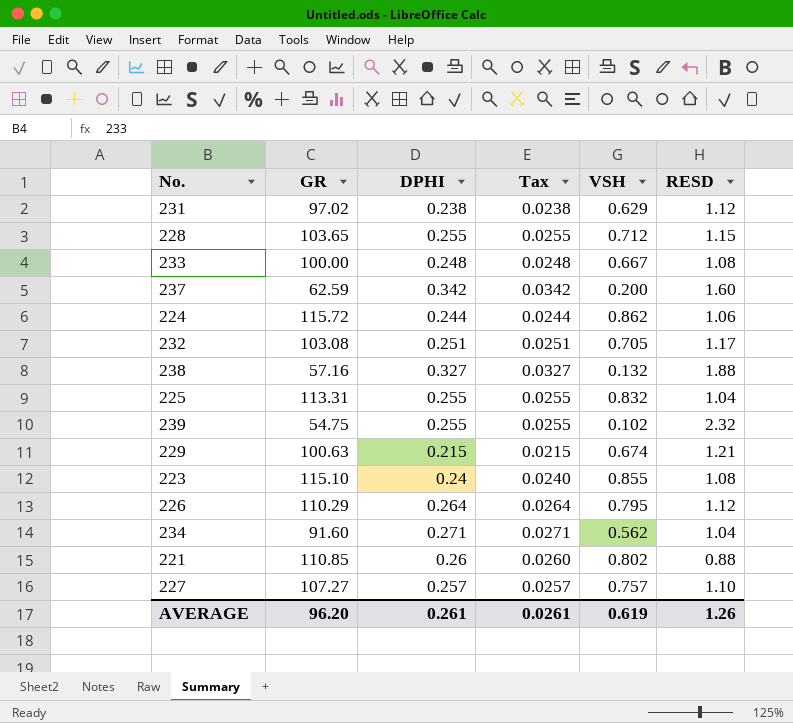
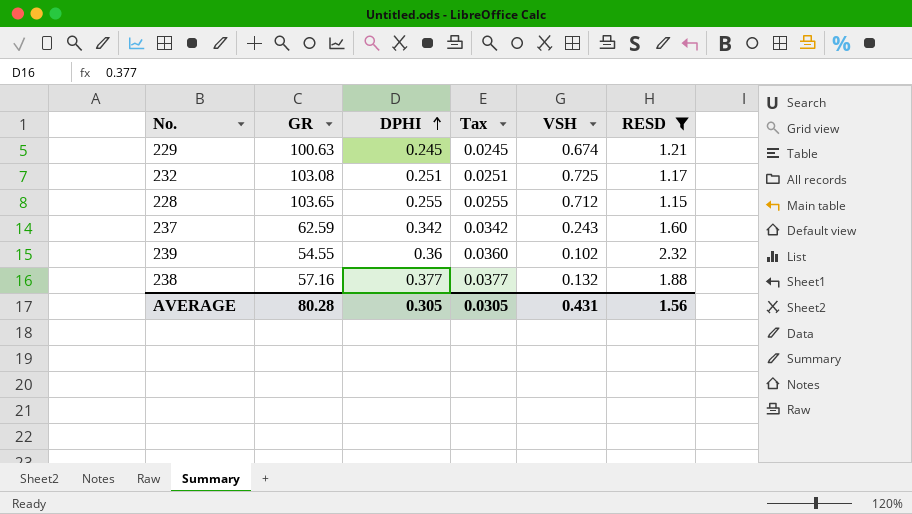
filter: none -> RESD >= 1.15
row order: none -> DPHI ascending
229 | DPHI: 0.215 -> 0.245
229 | Tax: 0.0215 -> 0.0245
232 | VSH: 0.705 -> 0.725
237 | VSH: 0.200 -> 0.243
239 | GR: 54.75 -> 54.55
239 | DPHI: 0.255 -> 0.36
239 | Tax: 0.0255 -> 0.0360
238 | DPHI: 0.327 -> 0.377
238 | Tax: 0.0327 -> 0.0377
AVERAGE | GR: 96.20 -> 80.28
AVERAGE | DPHI: 0.261 -> 0.305
AVERAGE | Tax: 0.0261 -> 0.0305
AVERAGE | VSH: 0.619 -> 0.431
AVERAGE | RESD: 1.26 -> 1.56

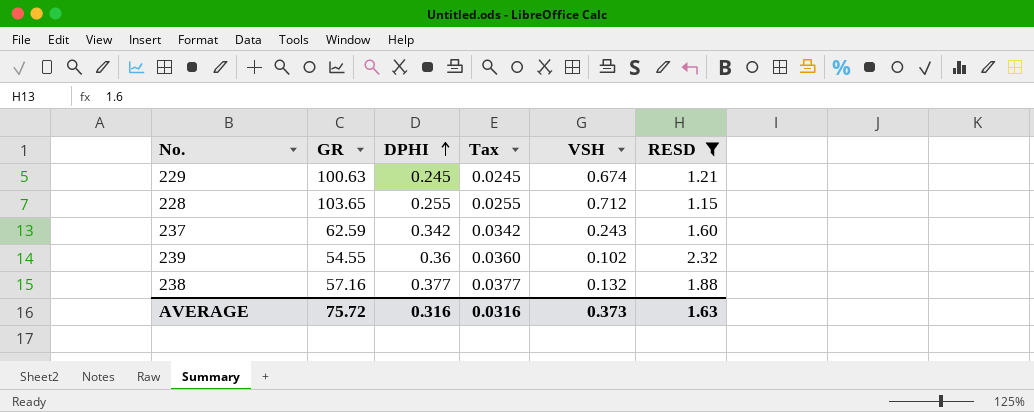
row 232: 103.08 | 0.251 | 0.0251 | 0.725 | 1.17 -> none
AVERAGE | GR: 80.28 -> 75.72
AVERAGE | DPHI: 0.305 -> 0.316
AVERAGE | Tax: 0.0305 -> 0.0316
AVERAGE | VSH: 0.431 -> 0.373
AVERAGE | RESD: 1.56 -> 1.63

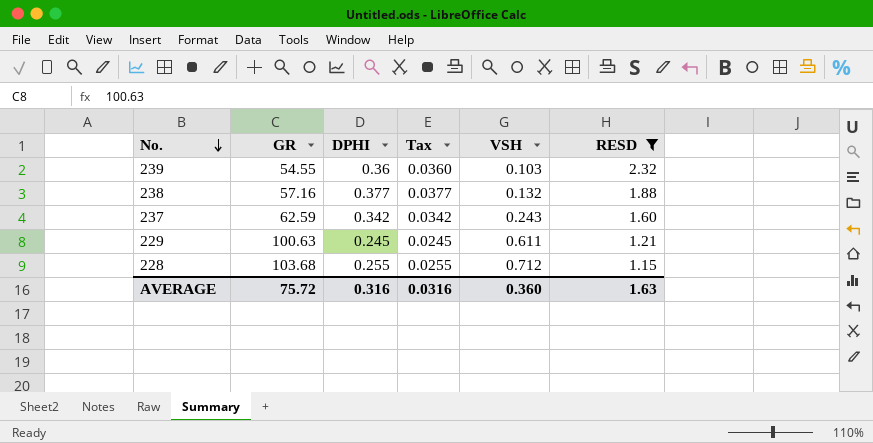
row order: DPHI ascending -> No. descending
239 | VSH: 0.102 -> 0.103
229 | VSH: 0.674 -> 0.611
228 | GR: 103.65 -> 103.68
AVERAGE | VSH: 0.373 -> 0.360

